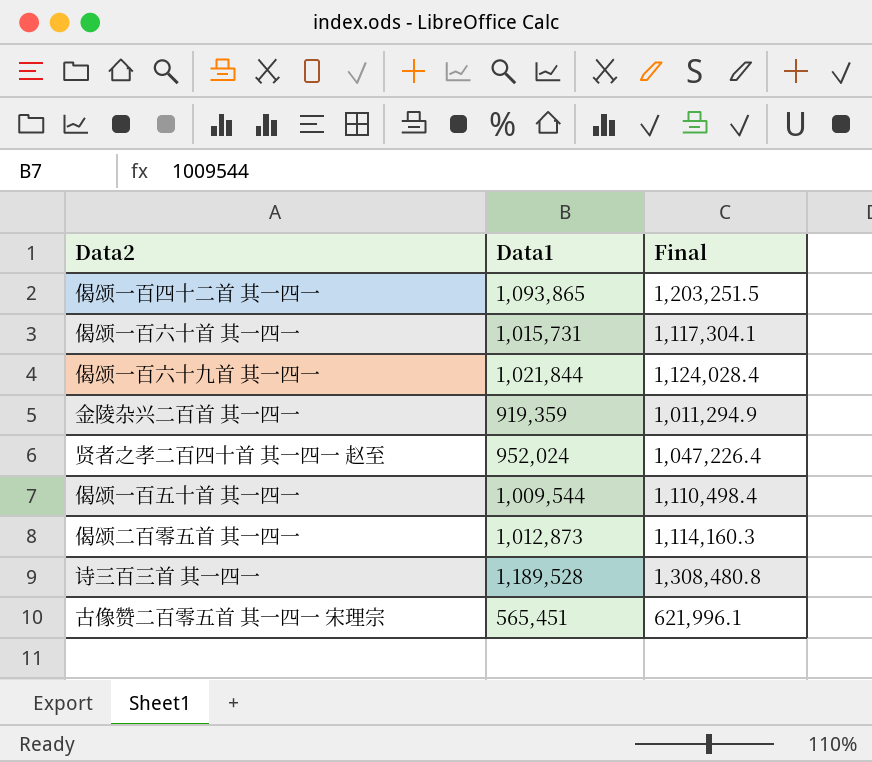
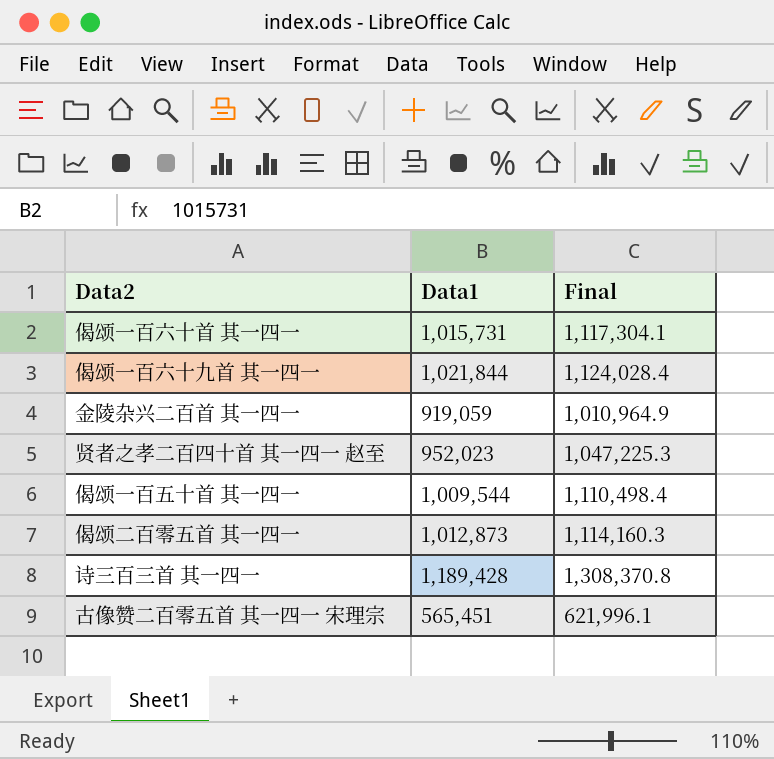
row 偈颂一百四十二首 其一四一: 1,093,865 | 1,203,251.5 -> none
金陵杂兴二百首 其一四一 | Data1: 919,359 -> 919,059
金陵杂兴二百首 其一四一 | Final: 1,011,294.9 -> 1,010,964.9
贤者之孝二百四十首 其一四一 赵至 | Data1: 952,024 -> 952,023
贤者之孝二百四十首 其一四一 赵至 | Final: 1,047,226.4 -> 1,047,225.3
诗三百三首 其一四一 | Data1: 1,189,528 -> 1,189,428
诗三百三首 其一四一 | Final: 1,308,480.8 -> 1,308,370.8

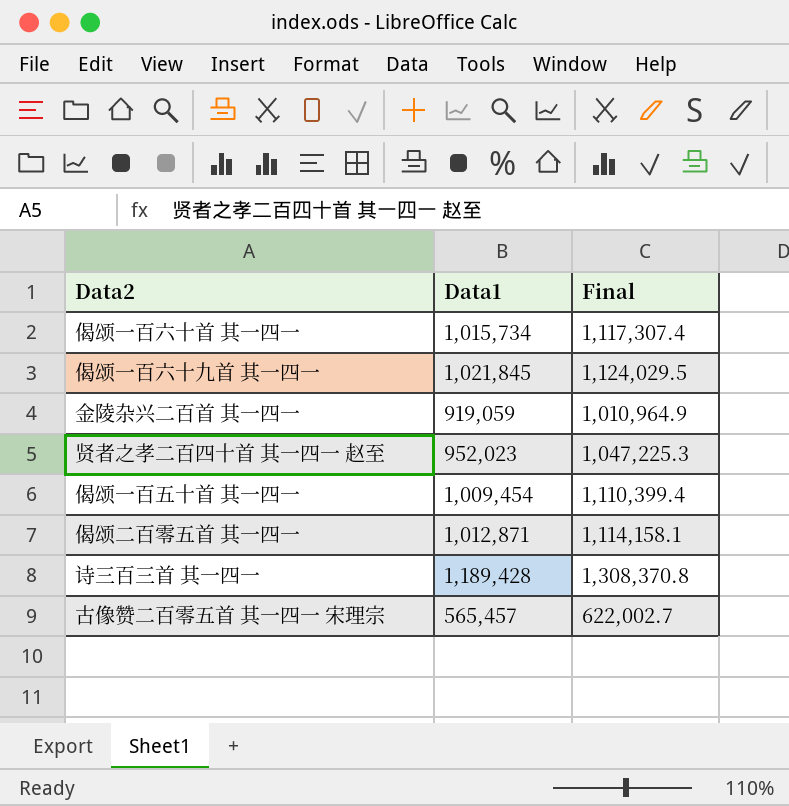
偈颂一百六十首 其一四一 | Data1: 1,015,731 -> 1,015,734
偈颂一百六十首 其一四一 | Final: 1,117,304.1 -> 1,117,307.4
偈颂一百六十九首 其一四一 | Data1: 1,021,844 -> 1,021,845
偈颂一百六十九首 其一四一 | Final: 1,124,028.4 -> 1,124,029.5
偈颂一百五十首 其一四一 | Data1: 1,009,544 -> 1,009,454
偈颂一百五十首 其一四一 | Final: 1,110,498.4 -> 1,110,399.4
偈颂二百零五首 其一四一 | Data1: 1,012,873 -> 1,012,871
偈颂二百零五首 其一四一 | Final: 1,114,160.3 -> 1,114,158.1
古像赞二百零五首 其一四一 宋理宗 | Data1: 565,451 -> 565,457
古像赞二百零五首 其一四一 宋理宗 | Final: 621,996.1 -> 622,002.7

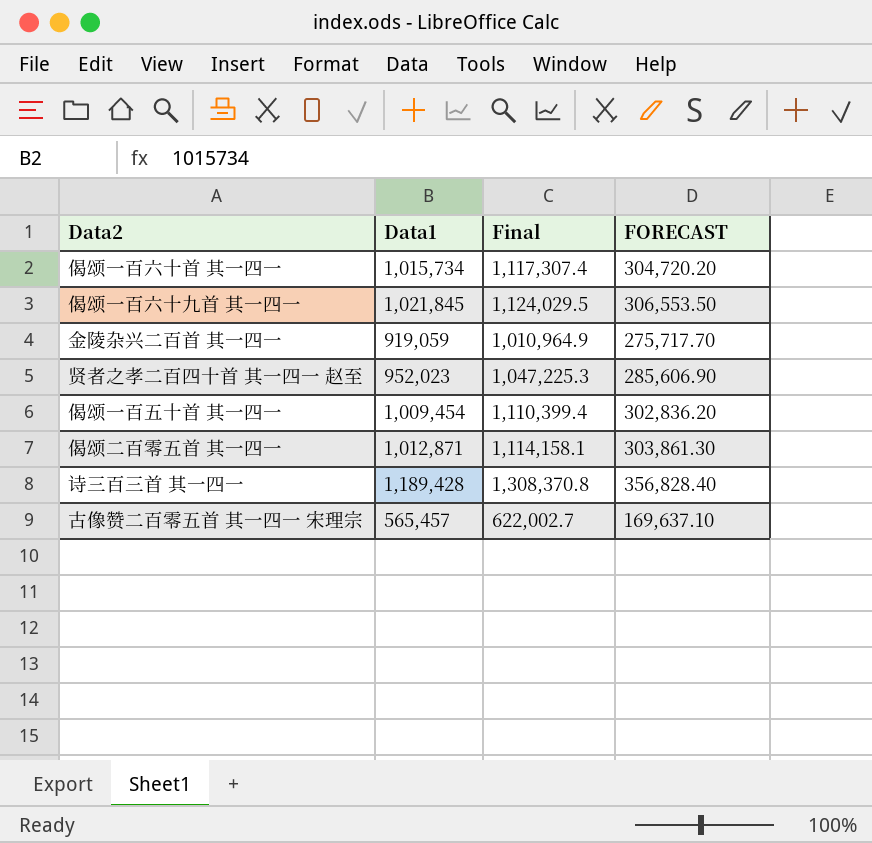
column FORECAST | formula: none -> [Data1] * 0.3

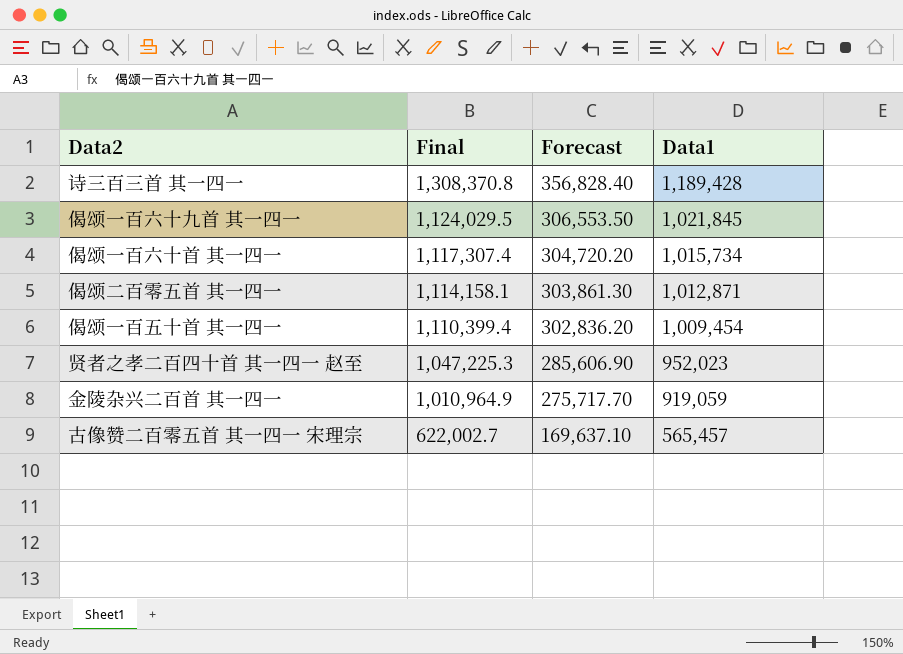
row order: none -> Final descending
column name: FORECAST -> Forecast
column Data1 | position: 2 -> 4

